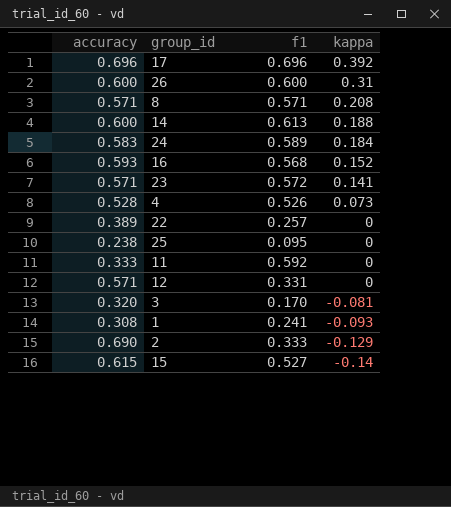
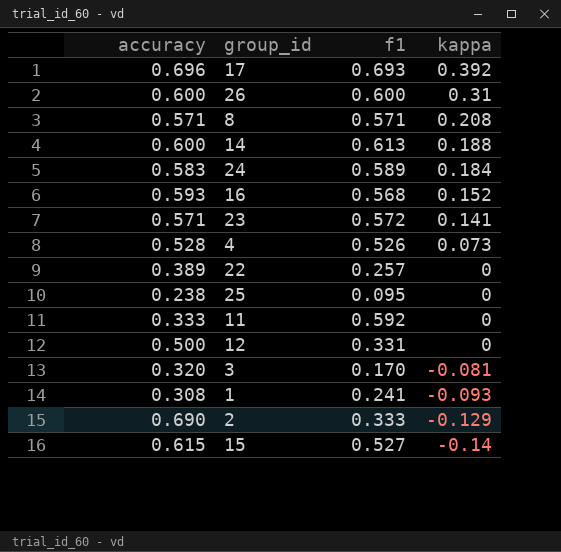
17 | f1: 0.696 -> 0.693
12 | accuracy: 0.571 -> 0.500

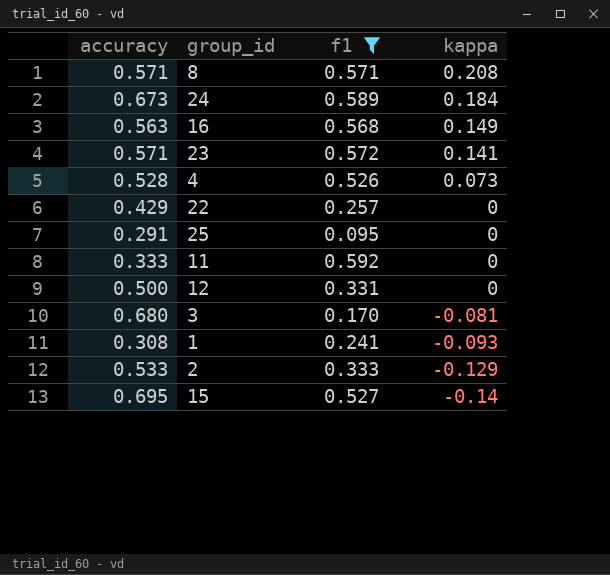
filter: none -> f1 <= 0.592
24 | accuracy: 0.583 -> 0.673
16 | accuracy: 0.593 -> 0.563
16 | kappa: 0.152 -> 0.149
22 | accuracy: 0.389 -> 0.429
25 | accuracy: 0.238 -> 0.291
3 | accuracy: 0.320 -> 0.680
2 | accuracy: 0.690 -> 0.533
15 | accuracy: 0.615 -> 0.695

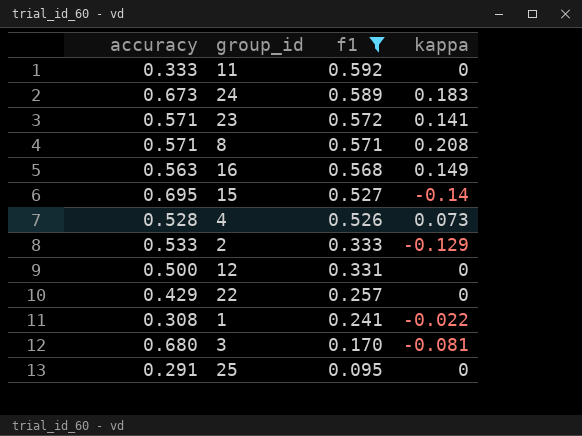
row order: kappa descending -> f1 descending
24 | kappa: 0.184 -> 0.183
1 | kappa: -0.093 -> -0.022

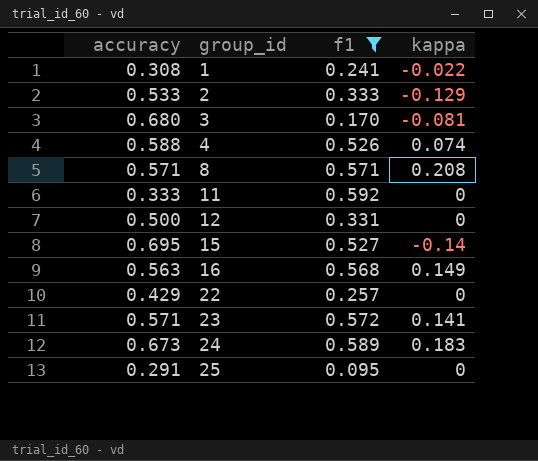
row order: f1 descending -> group_id ascending
4 | accuracy: 0.528 -> 0.588
4 | kappa: 0.073 -> 0.074

